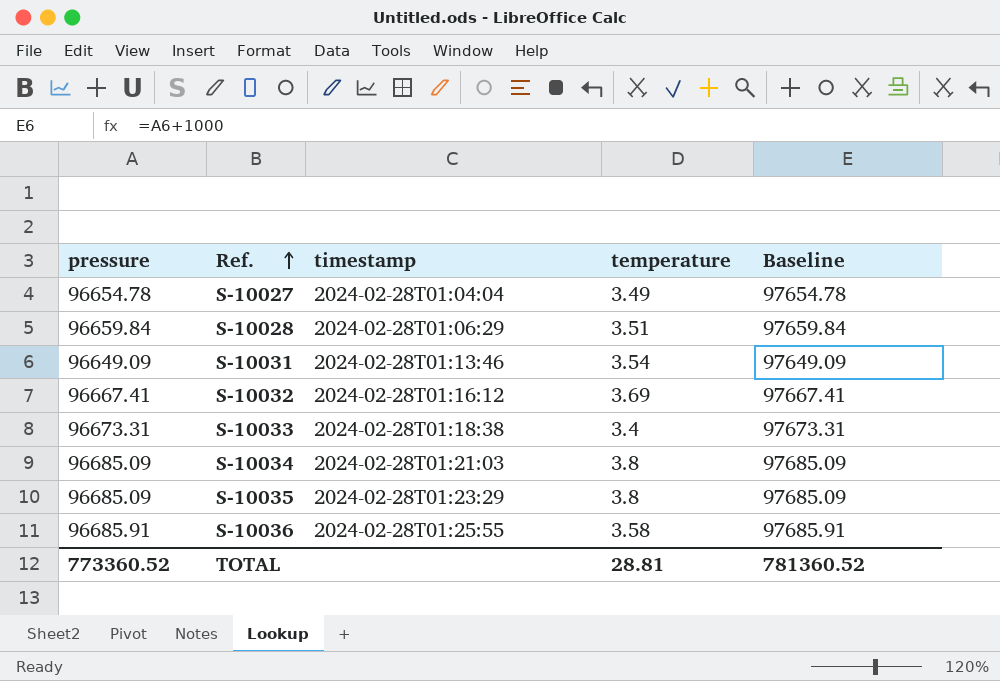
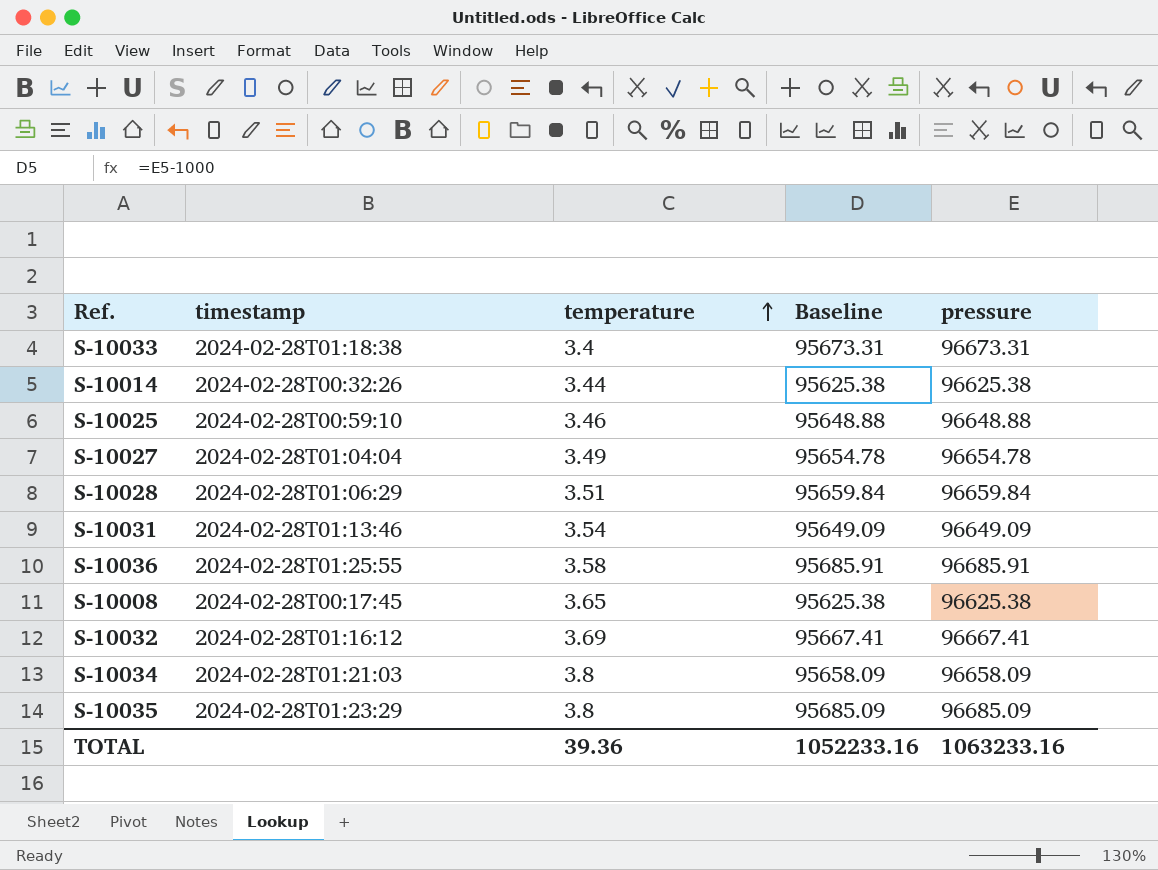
row order: Ref. ascending -> temperature ascending
column Baseline | formula: [pressure] + 1000 -> [pressure] - 1000
column pressure | position: 1 -> 5
row S-10014: none -> 2024-02-28T00:32:26 | 3.44 | 95625.38 | 96625.38
row S-10025: none -> 2024-02-28T00:59:10 | 3.46 | 95648.88 | 96648.88
row S-10008: none -> 2024-02-28T00:17:45 | 3.65 | 95625.38 | 96625.38
S-10034 | pressure: 96685.09 -> 96658.09
TOTAL | temperature: 28.81 -> 39.36
TOTAL | Baseline: 781360.52 -> 1052233.16
TOTAL | pressure: 773360.52 -> 1063233.16

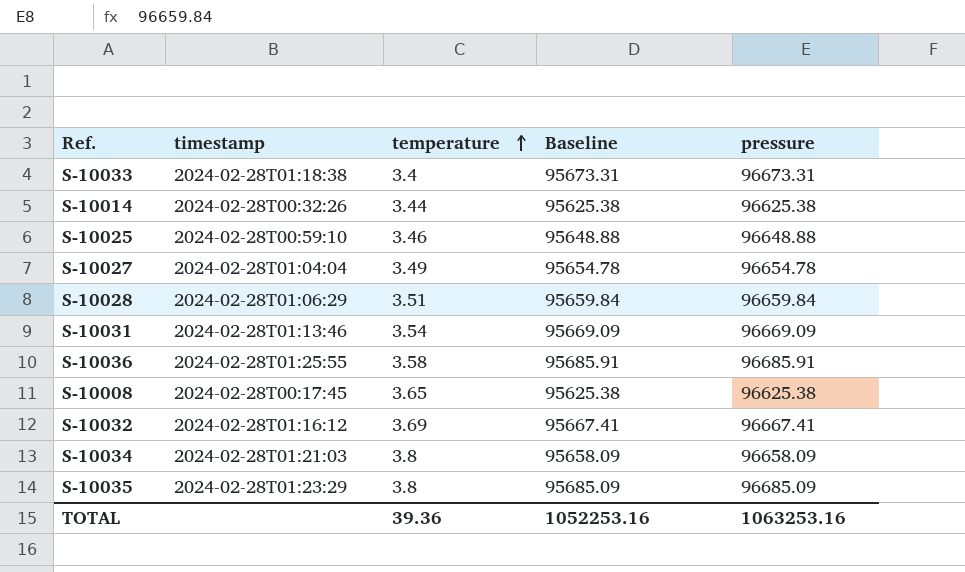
S-10031 | Baseline: 95649.09 -> 95669.09
S-10031 | pressure: 96649.09 -> 96669.09
TOTAL | Baseline: 1052233.16 -> 1052253.16
TOTAL | pressure: 1063233.16 -> 1063253.16

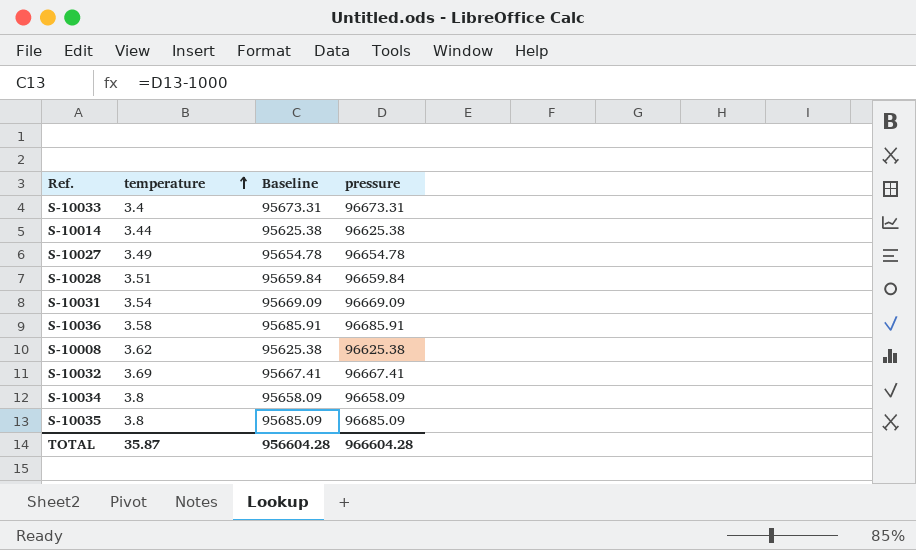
column timestamp | position: 2 -> none
row S-10025: 2024-02-28T00:59:10 | 3.46 | 95648.88 | 96648.88 -> none
S-10008 | temperature: 3.65 -> 3.62
TOTAL | temperature: 39.36 -> 35.87
TOTAL | Baseline: 1052253.16 -> 956604.28
TOTAL | pressure: 1063253.16 -> 966604.28

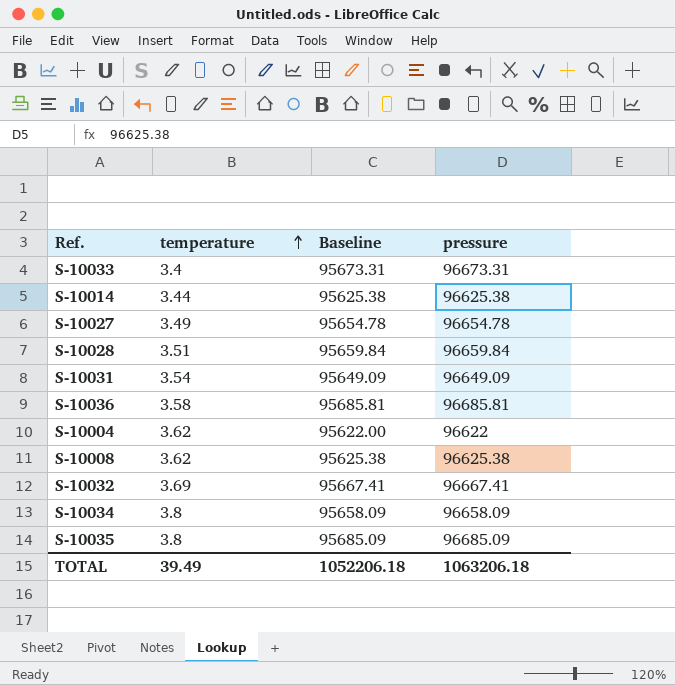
S-10031 | Baseline: 95669.09 -> 95649.09
S-10031 | pressure: 96669.09 -> 96649.09
S-10036 | Baseline: 95685.91 -> 95685.81
S-10036 | pressure: 96685.91 -> 96685.81
row S-10004: none -> 3.62 | 95622.00 | 96622
TOTAL | temperature: 35.87 -> 39.49
TOTAL | Baseline: 956604.28 -> 1052206.18
TOTAL | pressure: 966604.28 -> 1063206.18

